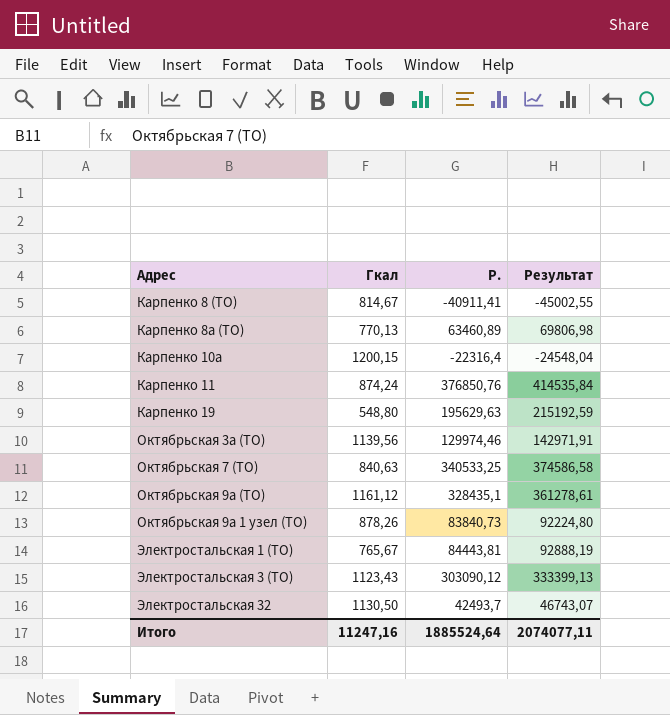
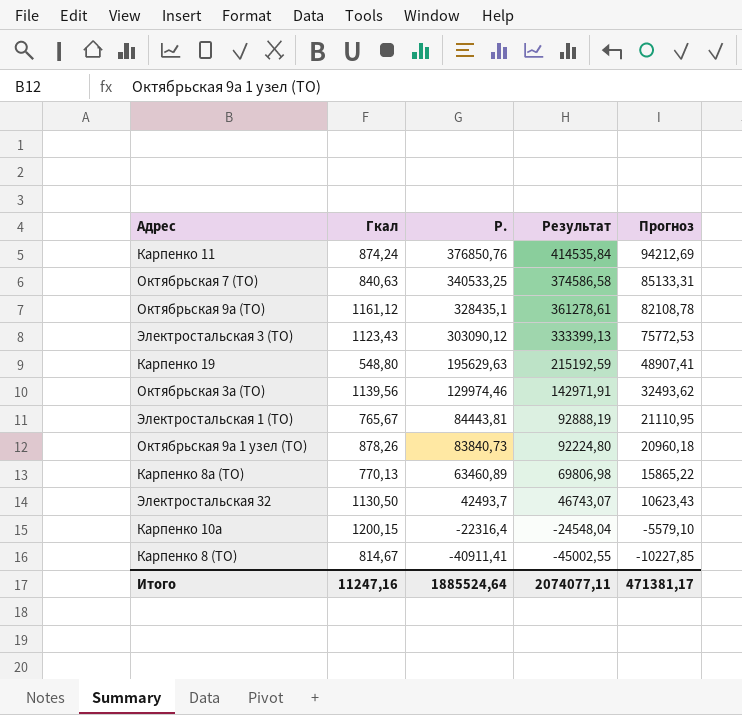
row order: none -> Р. descending
column Прогноз | formula: none -> [Р.] * 0,25

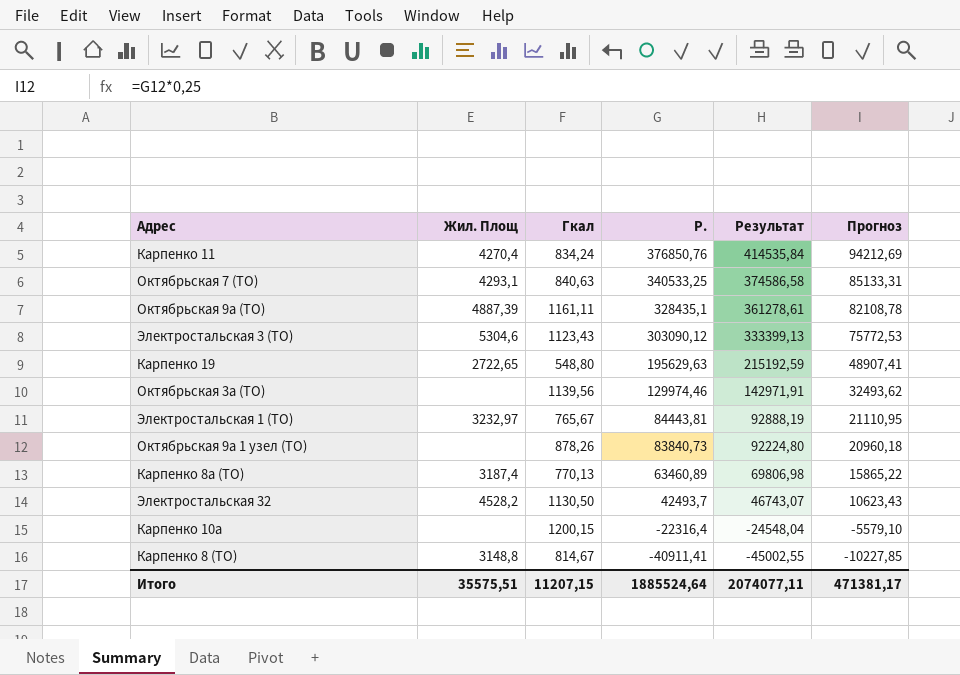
column Жил. Площ | position: none -> 2
Карпенко 11 | Гкал: 874,24 -> 834,24
Октябрьская 9а (ТО) | Гкал: 1161,12 -> 1161,11
Итого | Гкал: 11247,16 -> 11207,15

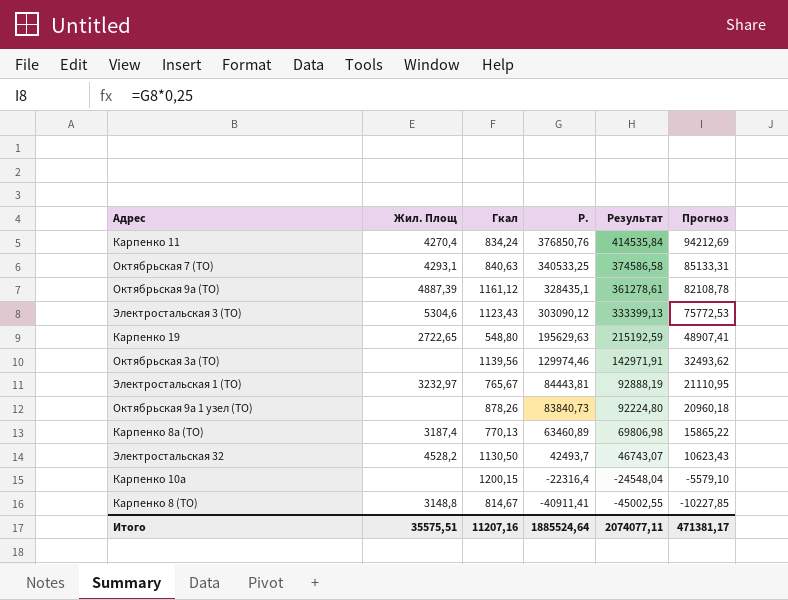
Октябрьская 9а (ТО) | Гкал: 1161,11 -> 1161,12
Итого | Гкал: 11207,15 -> 11207,16

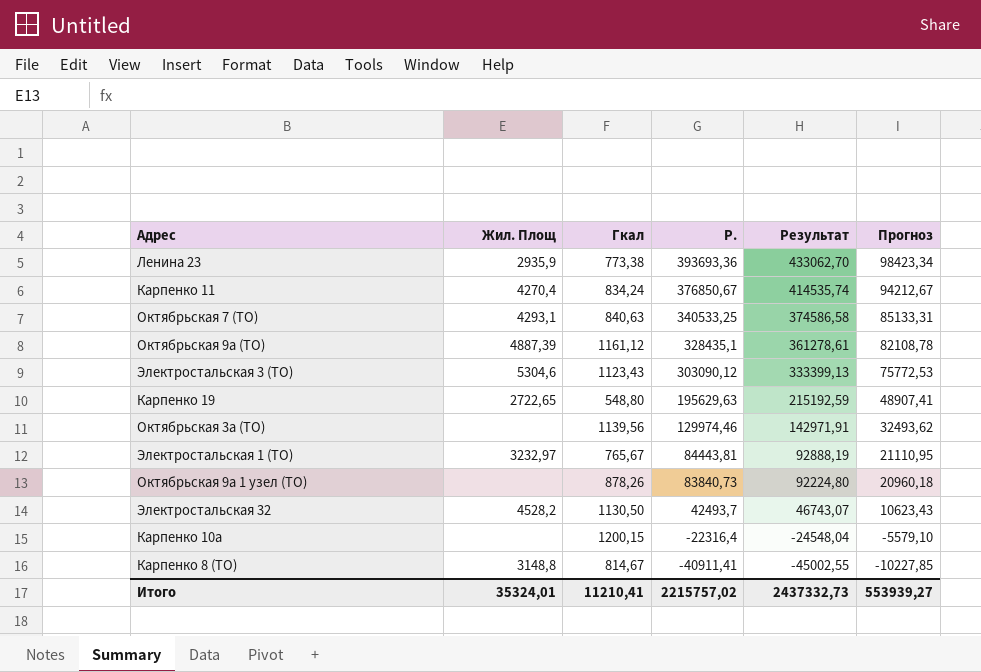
row Карпенко 8а (ТО): 3187,4 | 770,13 | 63460,89 | 69806,98 | 15865,22 -> none
row Ленина 23: none -> 2935,9 | 773,38 | 393693,36 | 433062,70 | 98423,34
Карпенко 11 | Р.: 376850,76 -> 376850,67
Карпенко 11 | Результат: 414535,84 -> 414535,74
Карпенко 11 | Прогноз: 94212,69 -> 94212,67
Итого | Жил. Площ: 35575,51 -> 35324,01
Итого | Гкал: 11207,16 -> 11210,41
Итого | Р.: 1885524,64 -> 2215757,02
Итого | Результат: 2074077,11 -> 2437332,73
Итого | Прогноз: 471381,17 -> 553939,27

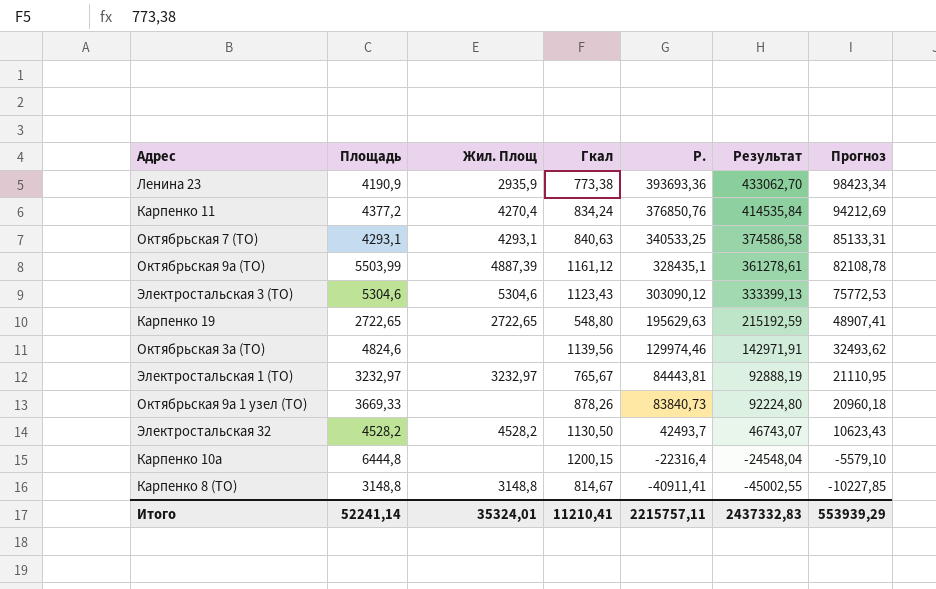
column Площадь | position: none -> 2
Карпенко 11 | Р.: 376850,67 -> 376850,76
Карпенко 11 | Результат: 414535,74 -> 414535,84
Карпенко 11 | Прогноз: 94212,67 -> 94212,69
Итого | Р.: 2215757,02 -> 2215757,11
Итого | Результат: 2437332,73 -> 2437332,83
Итого | Прогноз: 553939,27 -> 553939,29

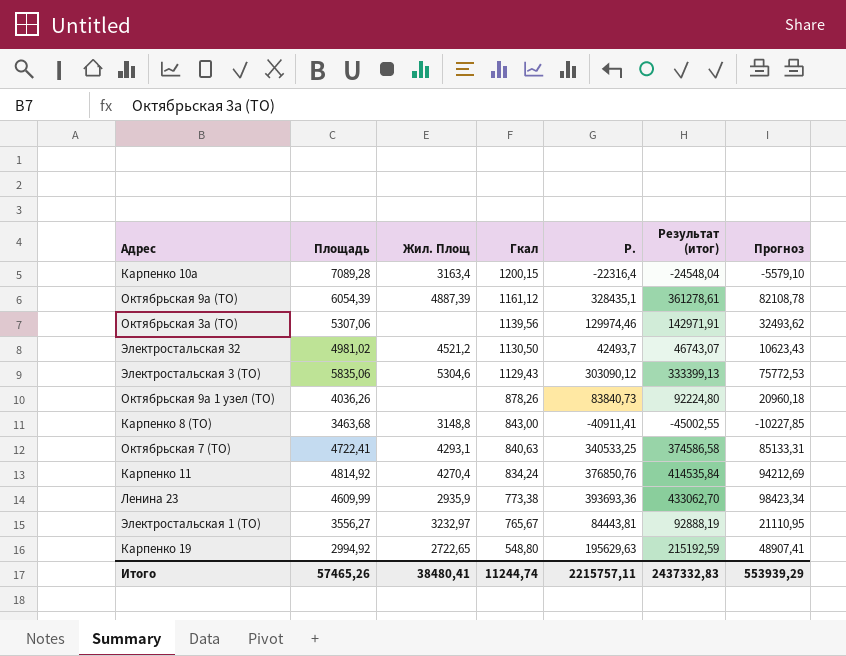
row order: Р. descending -> Гкал descending
column name: Результат -> Результат (итог)
Карпенко 10а | Площадь: 6444,8 -> 7089,28
Карпенко 10а | Жил. Площ: none -> 3163,4
Октябрьская 9а (ТО) | Площадь: 5503,99 -> 6054,39
Октябрьская 3а (ТО) | Площадь: 4824,6 -> 5307,06
Электростальская 32 | Площадь: 4528,2 -> 4981,02
Электростальская 32 | Жил. Площ: 4528,2 -> 4521,2
Электростальская 3 (ТО) | Площадь: 5304,6 -> 5835,06
Электростальская 3 (ТО) | Гкал: 1123,43 -> 1129,43
Октябрьская 9а 1 узел (ТО) | Площадь: 3669,33 -> 4036,26
Карпенко 8 (ТО) | Площадь: 3148,8 -> 3463,68
Карпенко 8 (ТО) | Гкал: 814,67 -> 843,00
Октябрьская 7 (ТО) | Площадь: 4293,1 -> 4722,41
Карпенко 11 | Площадь: 4377,2 -> 4814,92
Ленина 23 | Площадь: 4190,9 -> 4609,99
Электростальская 1 (ТО) | Площадь: 3232,97 -> 3556,27
Карпенко 19 | Площадь: 2722,65 -> 2994,92
Итого | Площадь: 52241,14 -> 57465,26
Итого | Жил. Площ: 35324,01 -> 38480,41
Итого | Гкал: 11210,41 -> 11244,74

